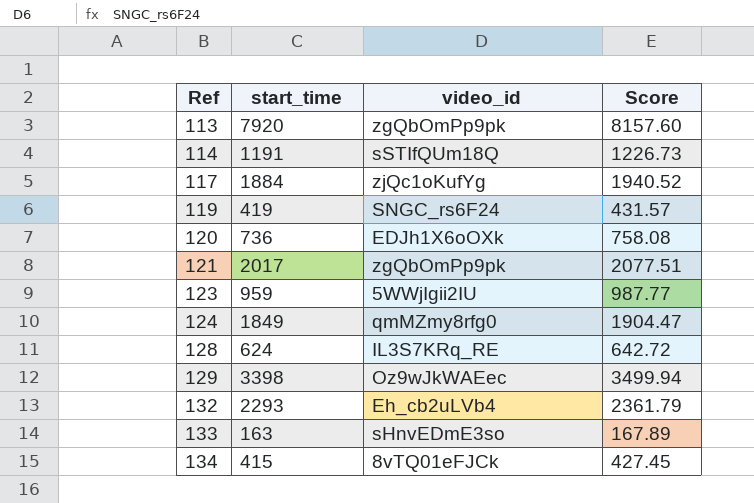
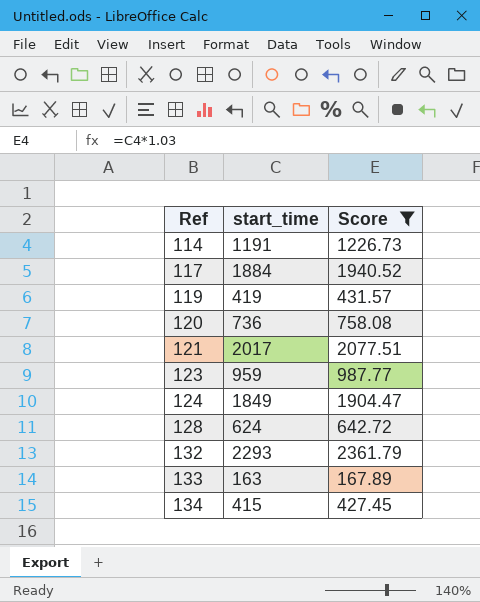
filter: none -> Score <= 2361.79
column video_id | position: 3 -> none

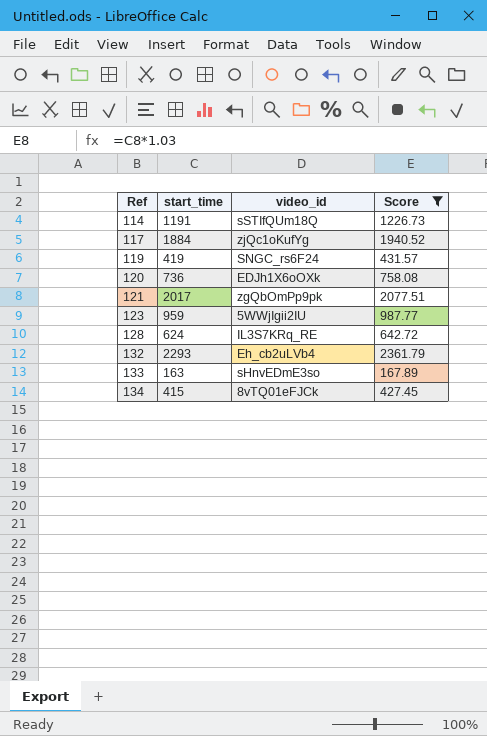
column video_id | position: none -> 3
row 124: 1849 | 1904.47 -> none

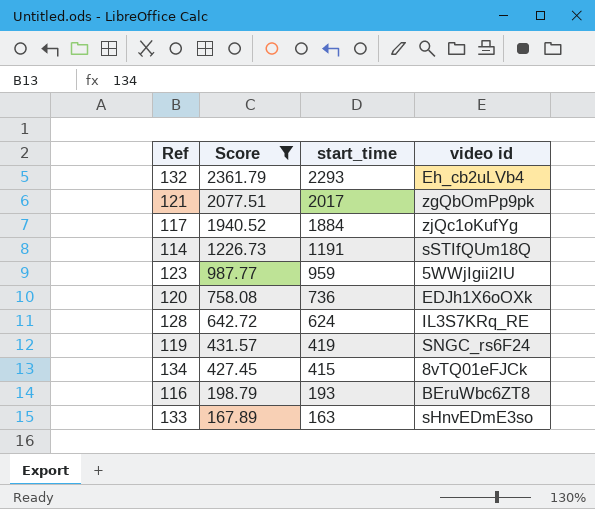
row order: Ref ascending -> Score descending
column Score | position: 4 -> 2
column name: video_id -> video id
row 116: none -> 198.79 | 193 | BEruWbc6ZT8

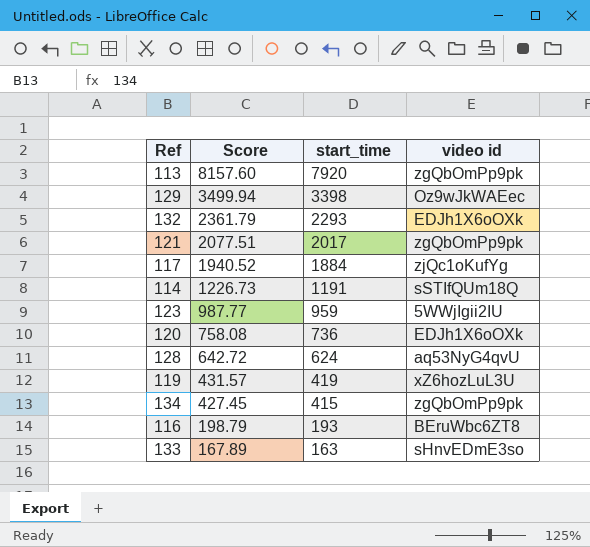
filter: Score <= 2361.79 -> none
132 | video id: Eh_cb2uLVb4 -> EDJh1X6oOXk
128 | video id: IL3S7KRq_RE -> aq53NyG4qvU
119 | video id: SNGC_rs6F24 -> xZ6hozLuL3U
134 | video id: 8vTQ01eFJCk -> zgQbOmPp9pk

